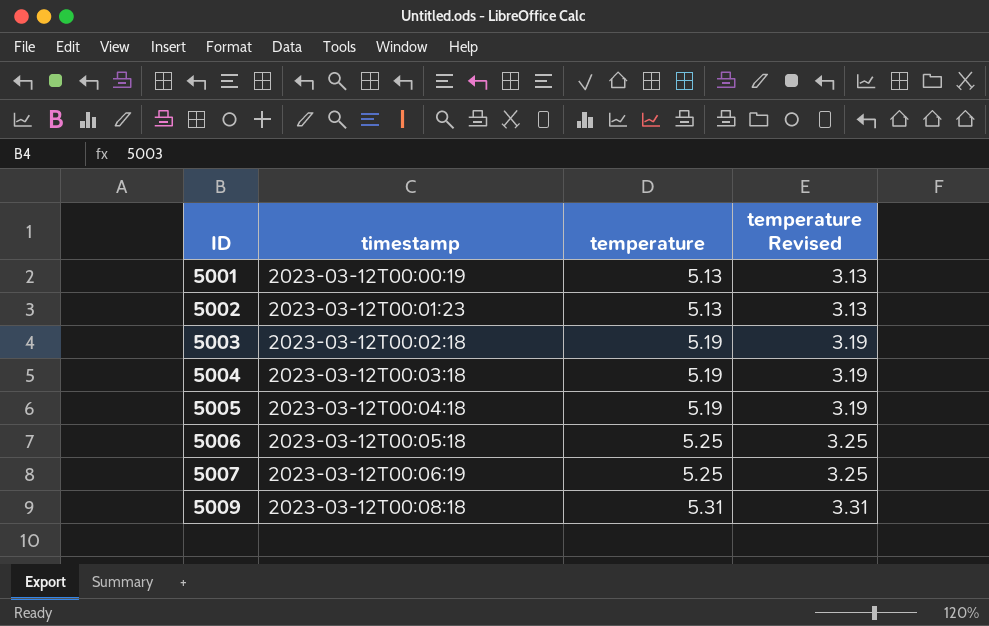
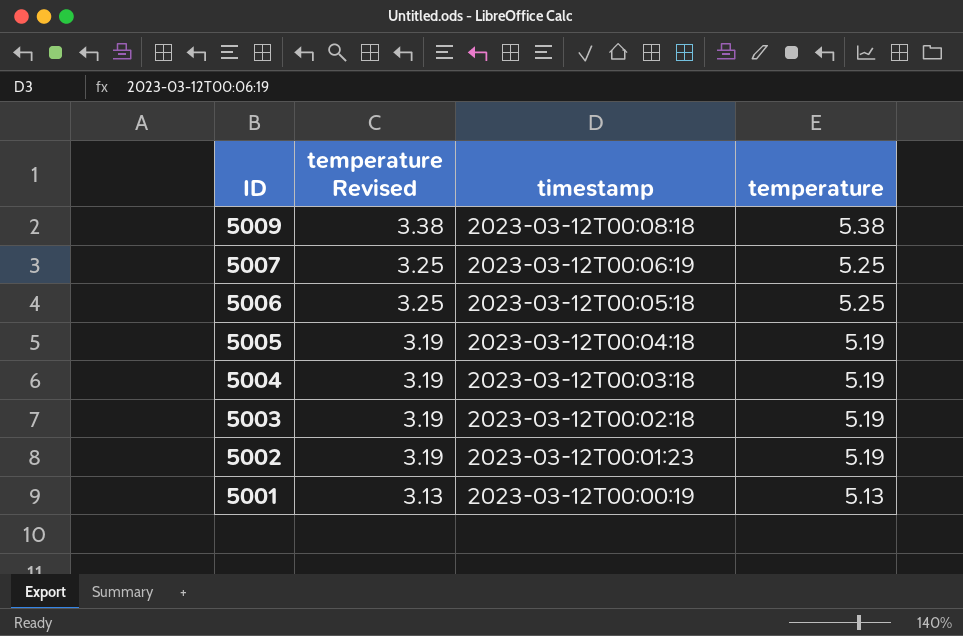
row order: ID ascending -> ID descending
column temperature Revised | position: 4 -> 2
5009 | temperature Revised: 3.31 -> 3.38
5009 | temperature: 5.31 -> 5.38
5002 | temperature Revised: 3.13 -> 3.19
5002 | temperature: 5.13 -> 5.19

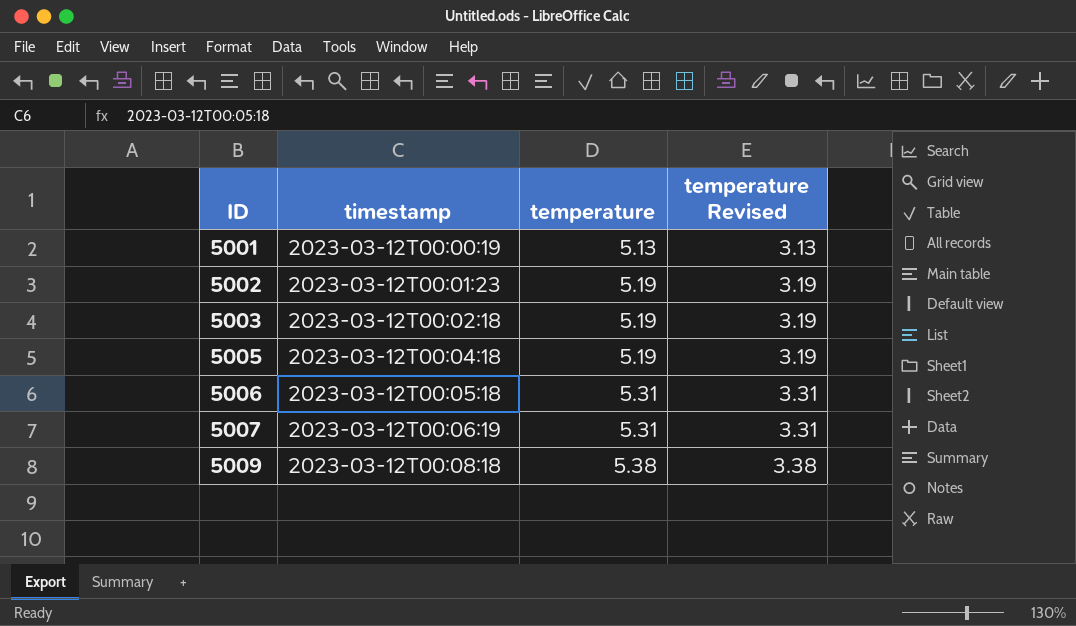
row order: ID descending -> ID ascending
column temperature Revised | position: 2 -> 4
row 5004: 3.19 | 2023-03-12T00:03:18 | 5.19 -> none
5006 | temperature: 5.25 -> 5.31
5006 | temperature Revised: 3.25 -> 3.31
5007 | temperature: 5.25 -> 5.31
5007 | temperature Revised: 3.25 -> 3.31

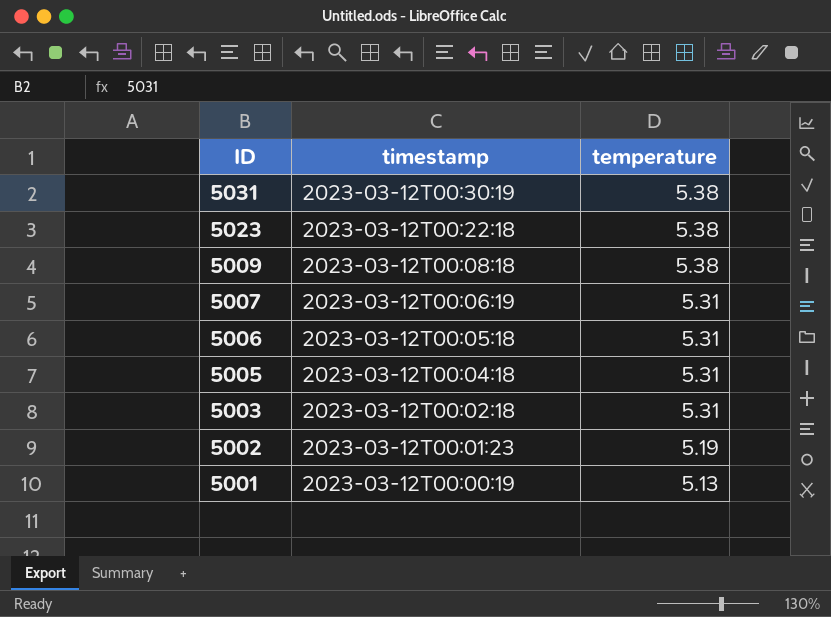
row order: ID ascending -> ID descending
column temperature Revised | formula: [temperature] - 2 -> none
row 5031: none -> 2023-03-12T00:30:19 | 5.38
row 5023: none -> 2023-03-12T00:22:18 | 5.38
5005 | temperature: 5.19 -> 5.31
5003 | temperature: 5.19 -> 5.31

